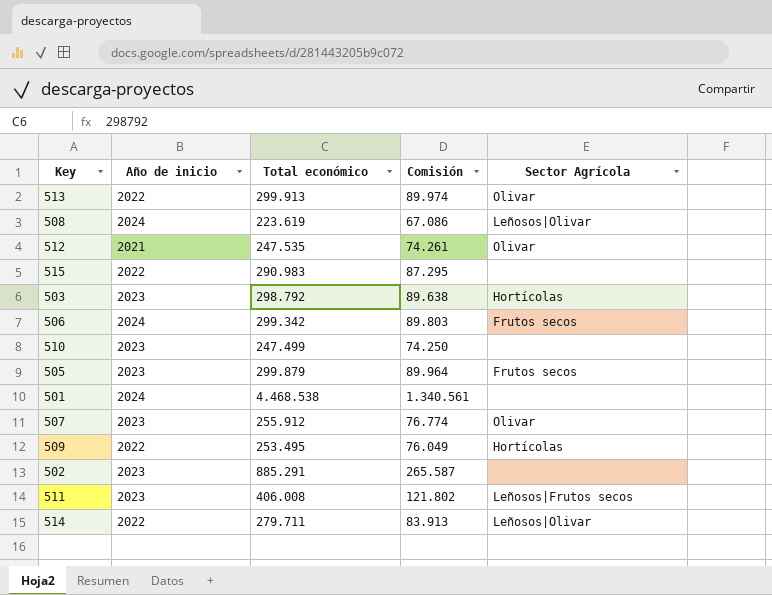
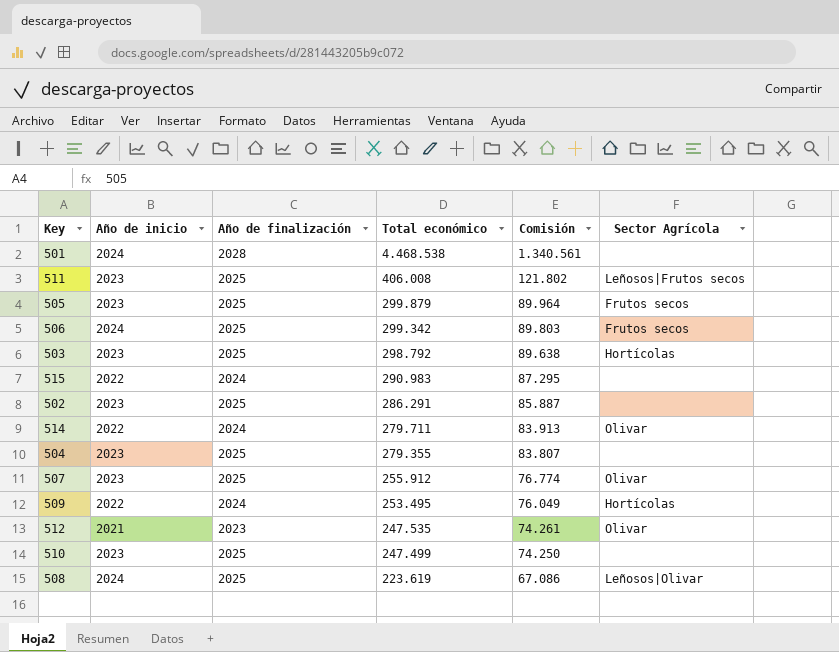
row order: none -> Total económico descending
column Año de finalización | position: none -> 3
row 513: 2022 | 299.913 | 89.974 | Olivar -> none
502 | Total económico: 885.291 -> 286.291
502 | Comisión: 265.587 -> 85.887
514 | Sector Agrícola: Leñosos|Olivar -> Olivar
row 504: none -> 2023 | 2025 | 279.355 | 83.807 | none

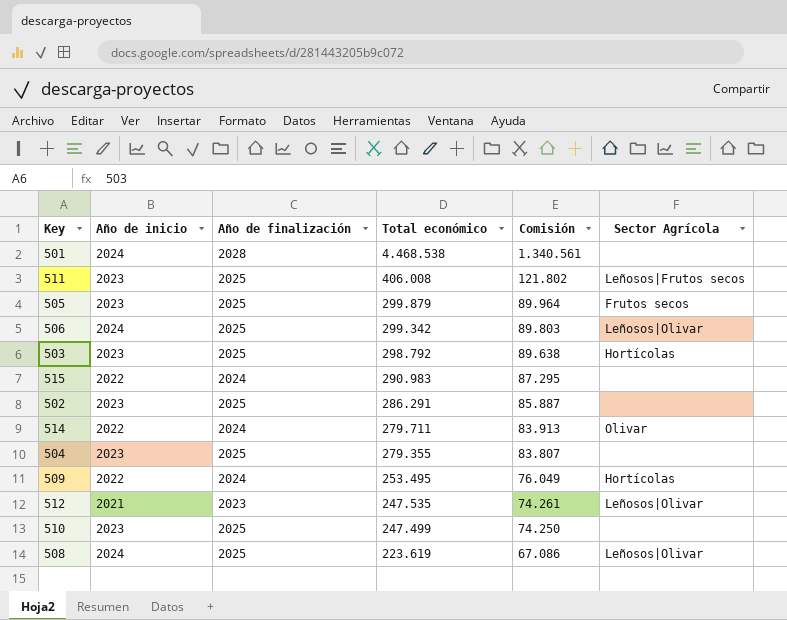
row 507: 2023 | 2025 | 255.912 | 76.774 | Olivar -> none
506 | Sector Agrícola: Frutos secos -> Leñosos|Olivar
512 | Sector Agrícola: Olivar -> Leñosos|Olivar

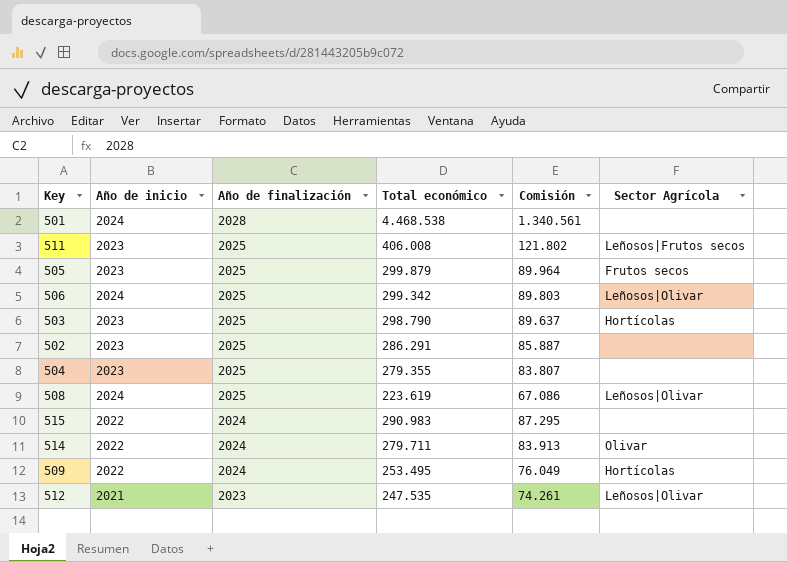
row order: Total económico descending -> Año de finalización descending
row 510: 2023 | 2025 | 247.499 | 74.250 | none -> none
503 | Total económico: 298.792 -> 298.790
503 | Comisión: 89.638 -> 89.637

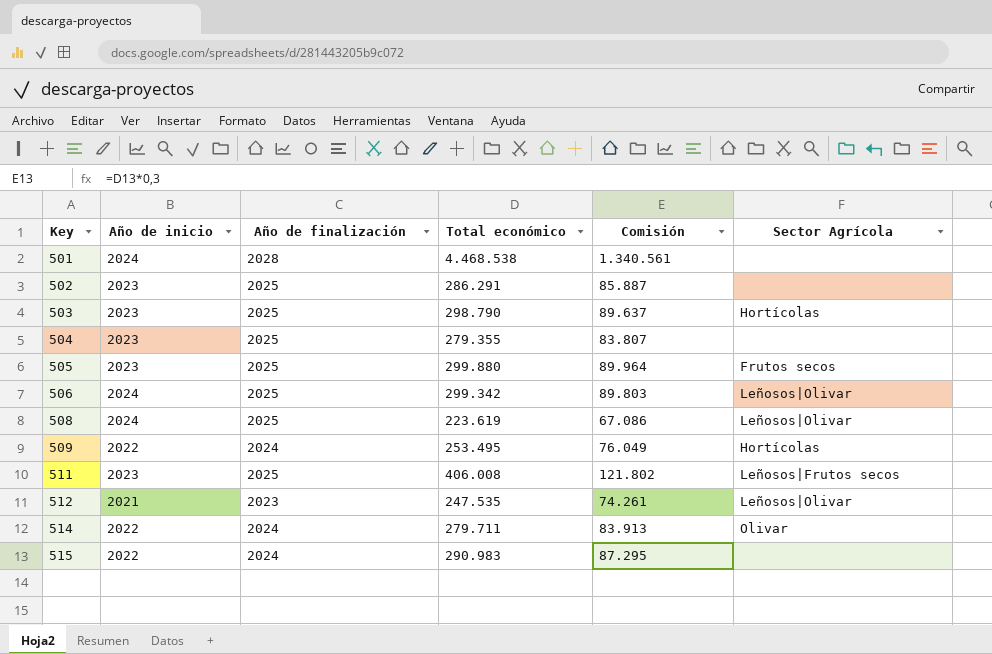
row order: Año de finalización descending -> Key ascending
505 | Total económico: 299.879 -> 299.880

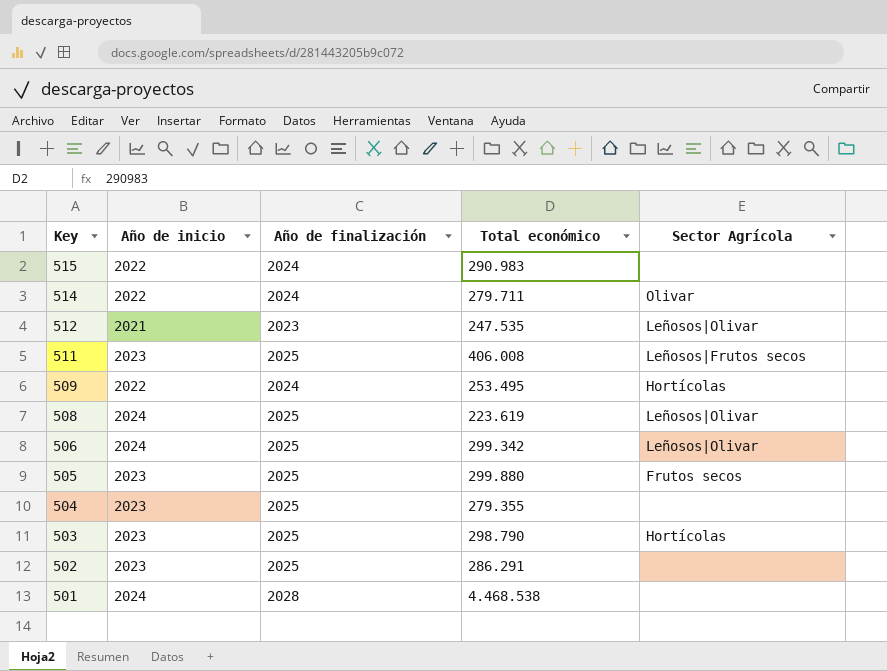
row order: Key ascending -> Key descending
column Comisión | formula: [Total económico] * 0,3 -> none

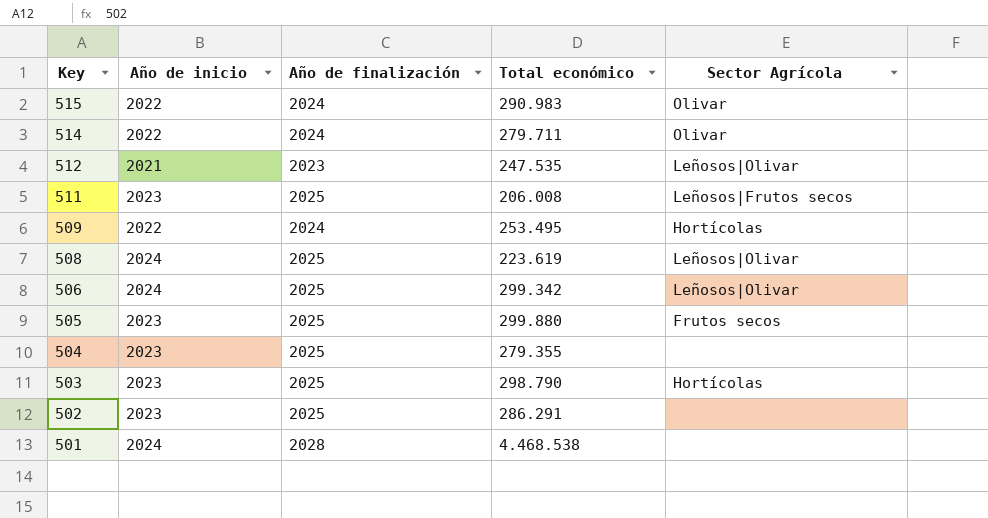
515 | Sector Agrícola: none -> Olivar
511 | Total económico: 406.008 -> 206.008

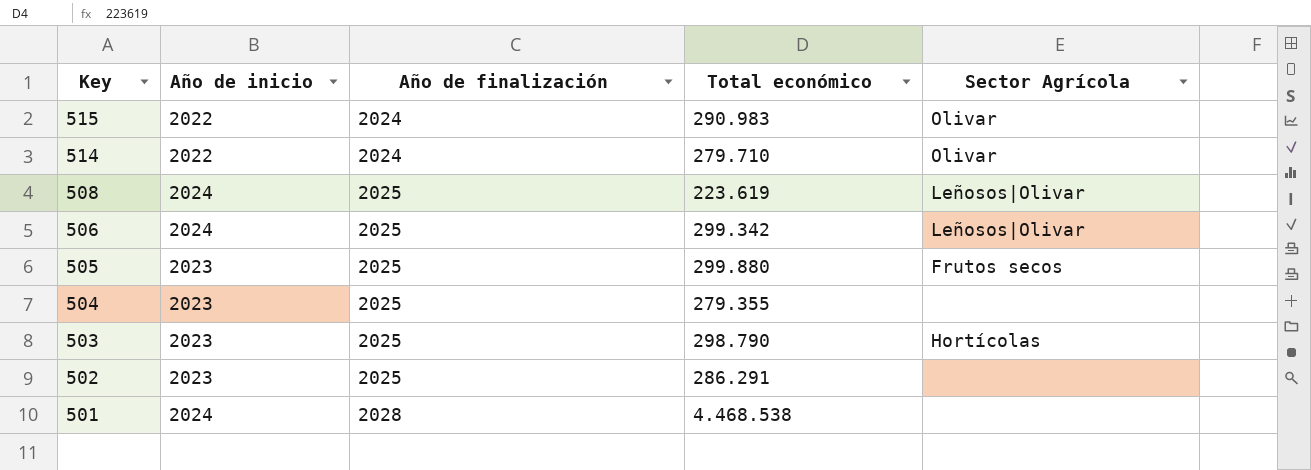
row 512: 2021 | 2023 | 247.535 | Leñosos|Olivar -> none
row 511: 2023 | 2025 | 206.008 | Leñosos|Frutos secos -> none
row 509: 2022 | 2024 | 253.495 | Hortícolas -> none
514 | Total económico: 279.711 -> 279.710

